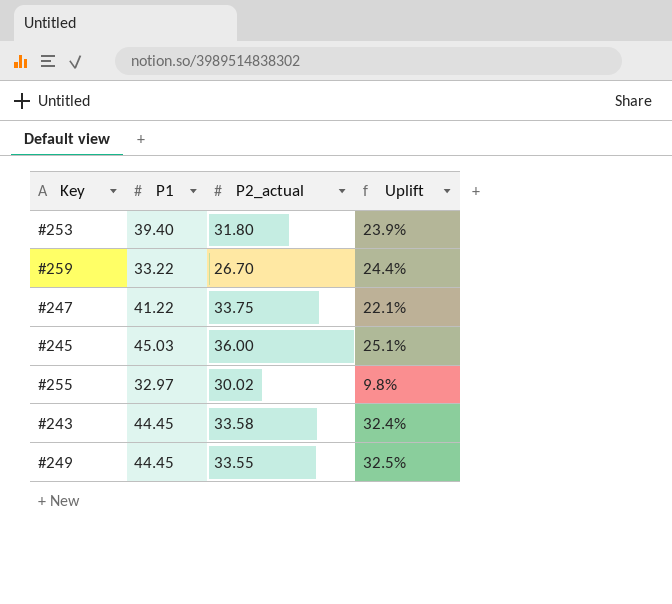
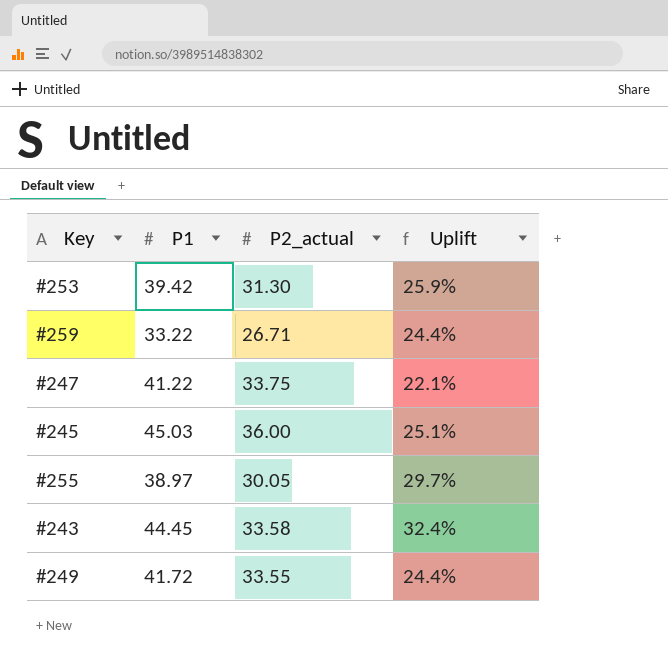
#253 | P1: 39.40 -> 39.42
#253 | P2_actual: 31.80 -> 31.30
#253 | Uplift: 23.9% -> 25.9%
#259 | P2_actual: 26.70 -> 26.71
#255 | P1: 32.97 -> 38.97
#255 | P2_actual: 30.02 -> 30.05
#255 | Uplift: 9.8% -> 29.7%
#249 | P1: 44.45 -> 41.72
#249 | Uplift: 32.5% -> 24.4%

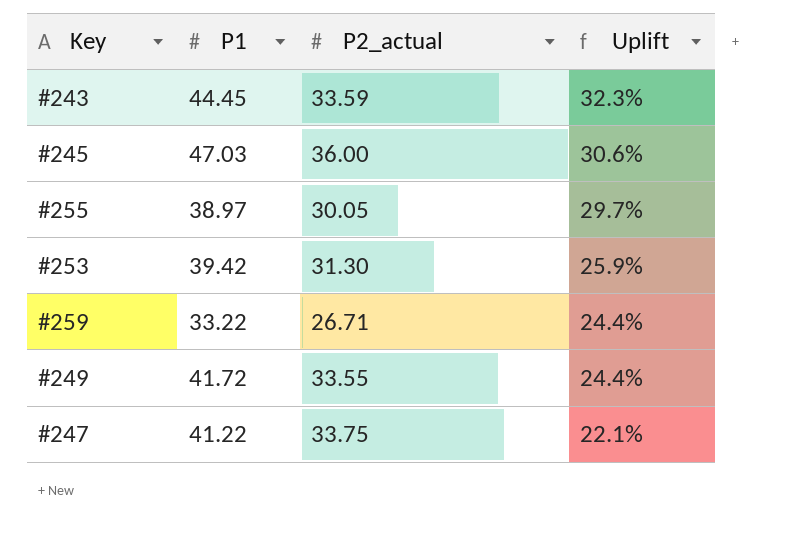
row order: none -> Uplift descending
#243 | P2_actual: 33.58 -> 33.59
#243 | Uplift: 32.4% -> 32.3%
#245 | P1: 45.03 -> 47.03
#245 | Uplift: 25.1% -> 30.6%

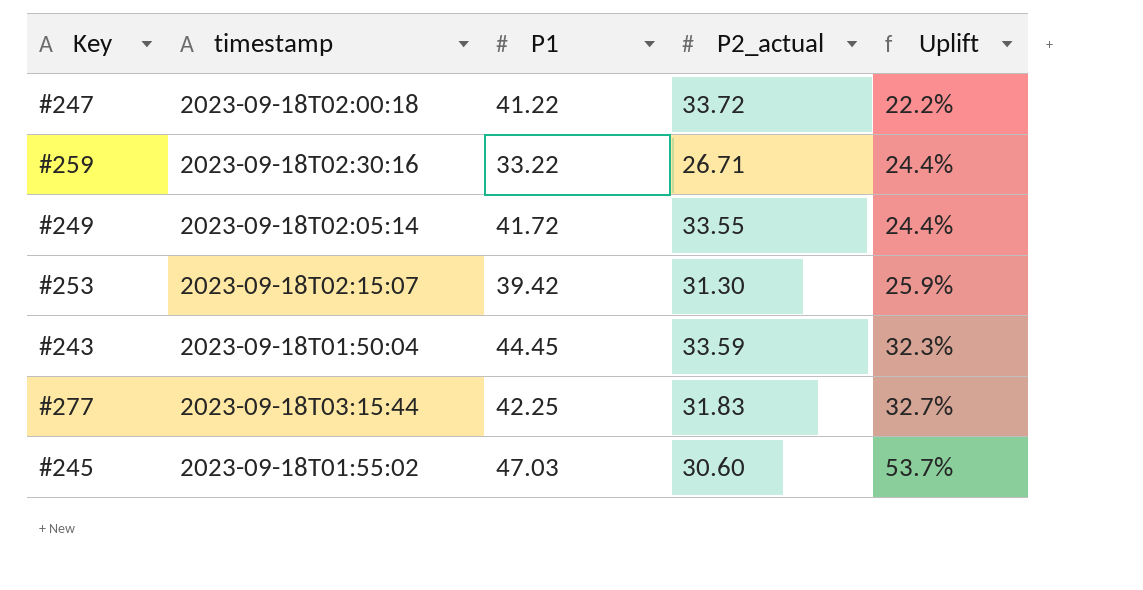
row order: Uplift descending -> Uplift ascending
column timestamp | position: none -> 2
row #255: 38.97 | 30.05 | 29.7% -> none
#247 | P2_actual: 33.75 -> 33.72
#247 | Uplift: 22.1% -> 22.2%
row #277: none -> 2023-09-18T03:15:44 | 42.25 | 31.83 | 32.7%
#245 | P2_actual: 36.00 -> 30.60
#245 | Uplift: 30.6% -> 53.7%

